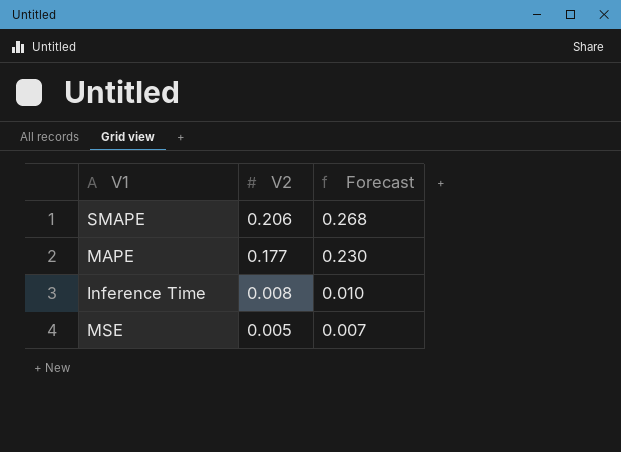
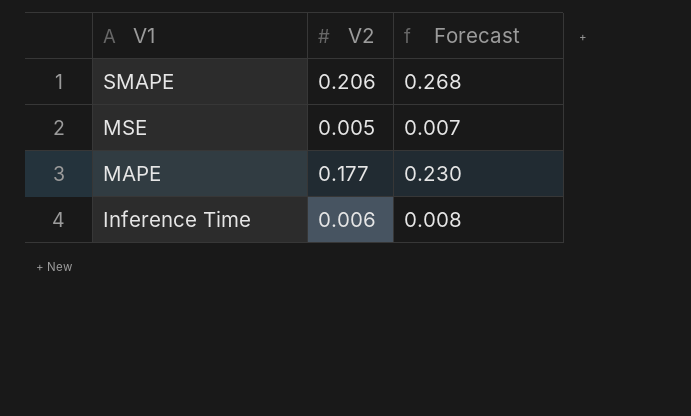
row order: V2 descending -> V1 descending
Inference Time | V2: 0.008 -> 0.006
Inference Time | Forecast: 0.010 -> 0.008

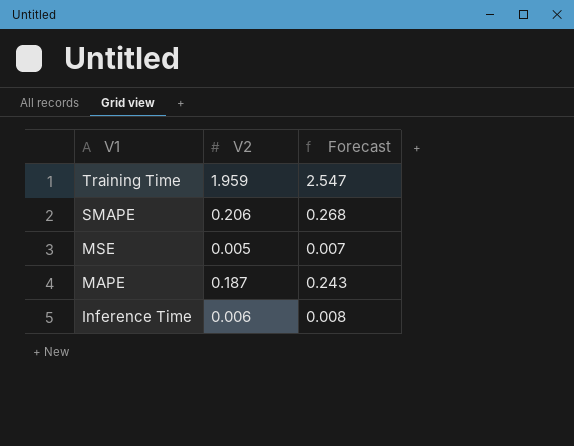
row Training Time: none -> 1.959 | 2.547
MAPE | V2: 0.177 -> 0.187
MAPE | Forecast: 0.230 -> 0.243

